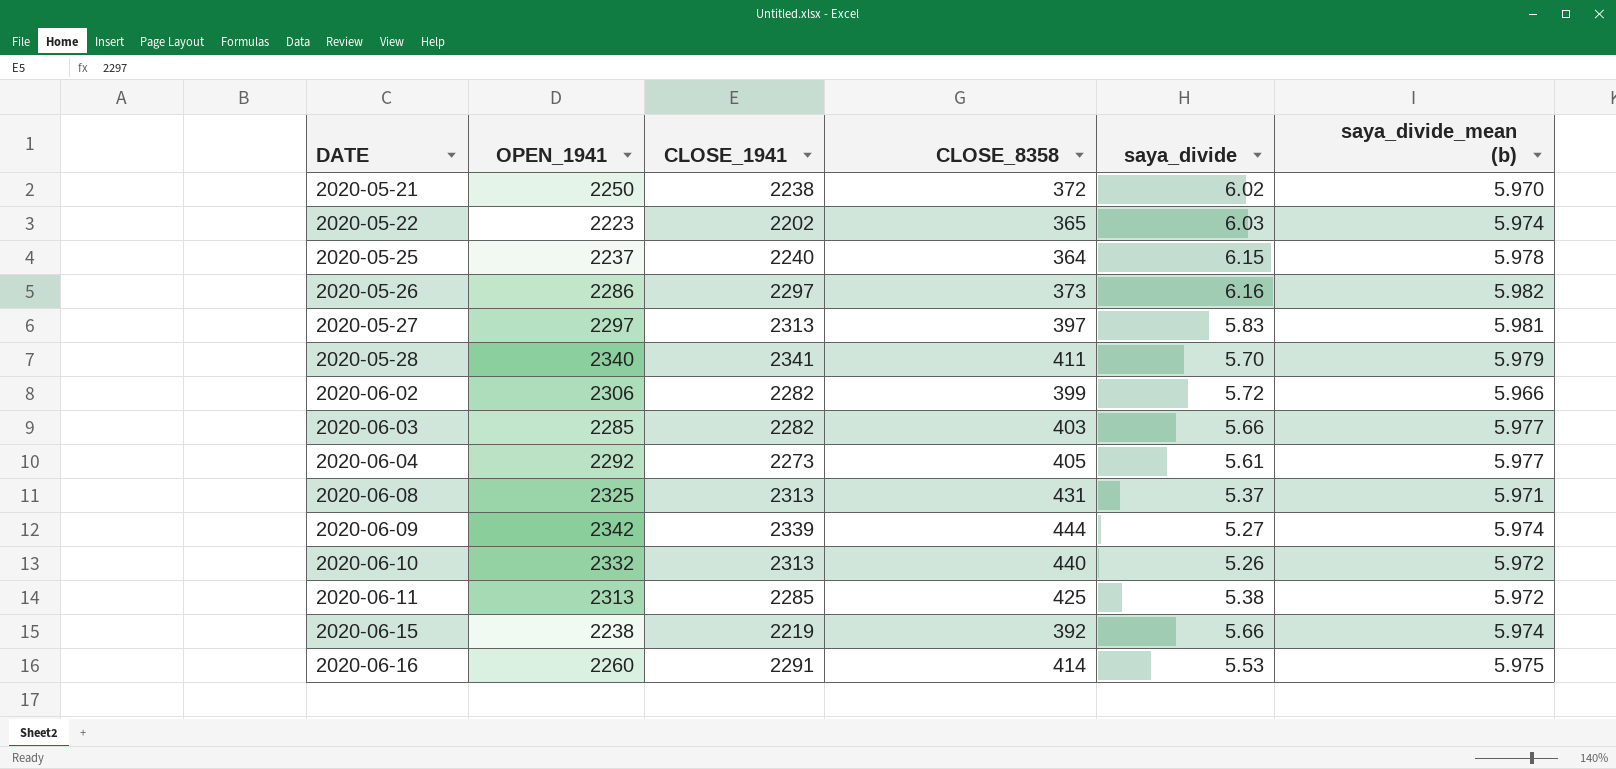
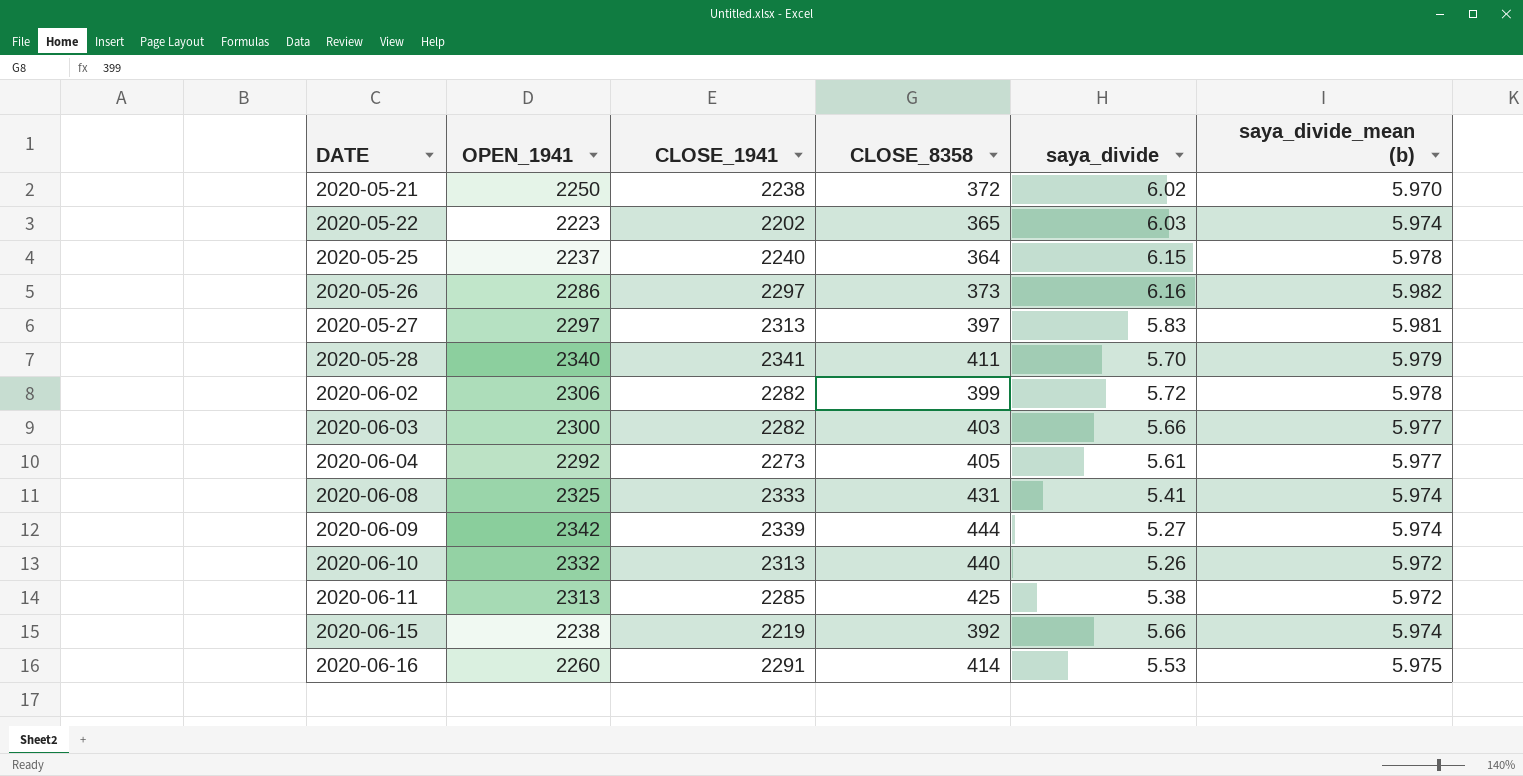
2020-06-02 | saya_divide_mean (b): 5.966 -> 5.978
2020-06-03 | OPEN_1941: 2285 -> 2300
2020-06-08 | CLOSE_1941: 2313 -> 2333
2020-06-08 | saya_divide: 5.37 -> 5.41
2020-06-08 | saya_divide_mean (b): 5.971 -> 5.974

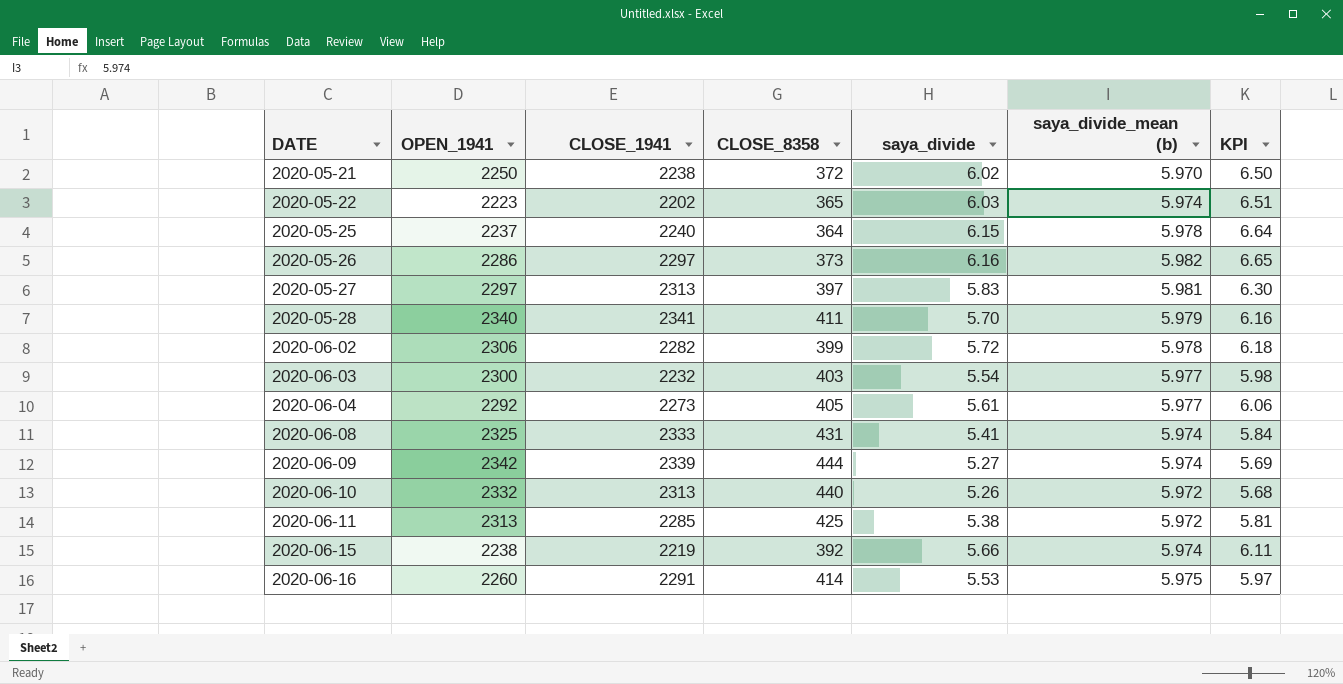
column KPI | formula: none -> [saya_divide] * 1.08
2020-06-03 | CLOSE_1941: 2282 -> 2232
2020-06-03 | saya_divide: 5.66 -> 5.54

